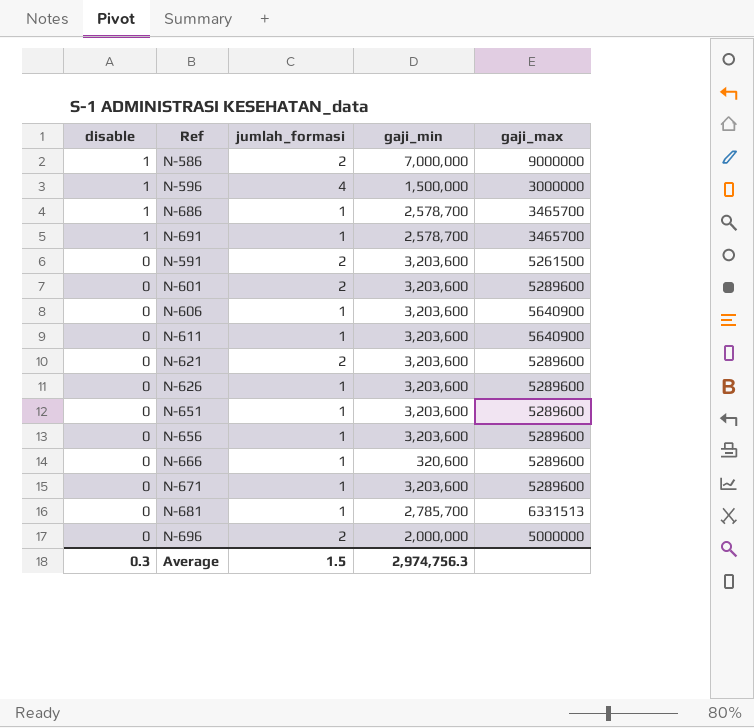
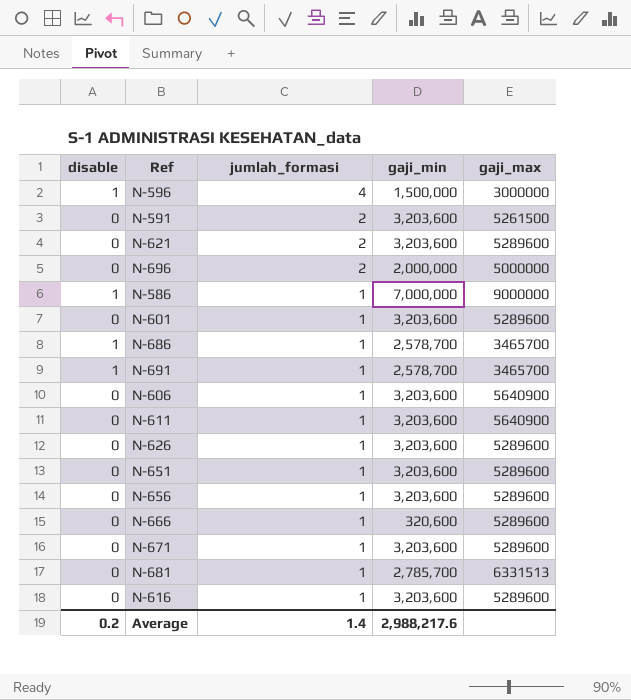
row order: disable descending -> jumlah_formasi descending
N-586 | jumlah_formasi: 2 -> 1
N-601 | jumlah_formasi: 2 -> 1
row N-616: none -> 0 | 1 | 3,203,600 | 5289600
Average | disable: 0.3 -> 0.2
Average | jumlah_formasi: 1.5 -> 1.4
Average | gaji_min: 2,974,756.3 -> 2,988,217.6

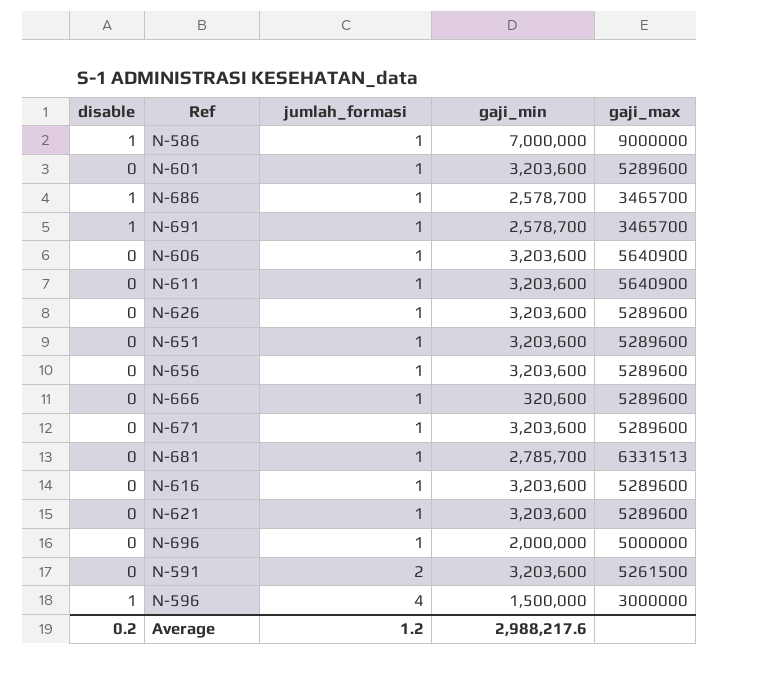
row order: jumlah_formasi descending -> jumlah_formasi ascending
N-621 | jumlah_formasi: 2 -> 1
N-696 | jumlah_formasi: 2 -> 1
Average | jumlah_formasi: 1.4 -> 1.2

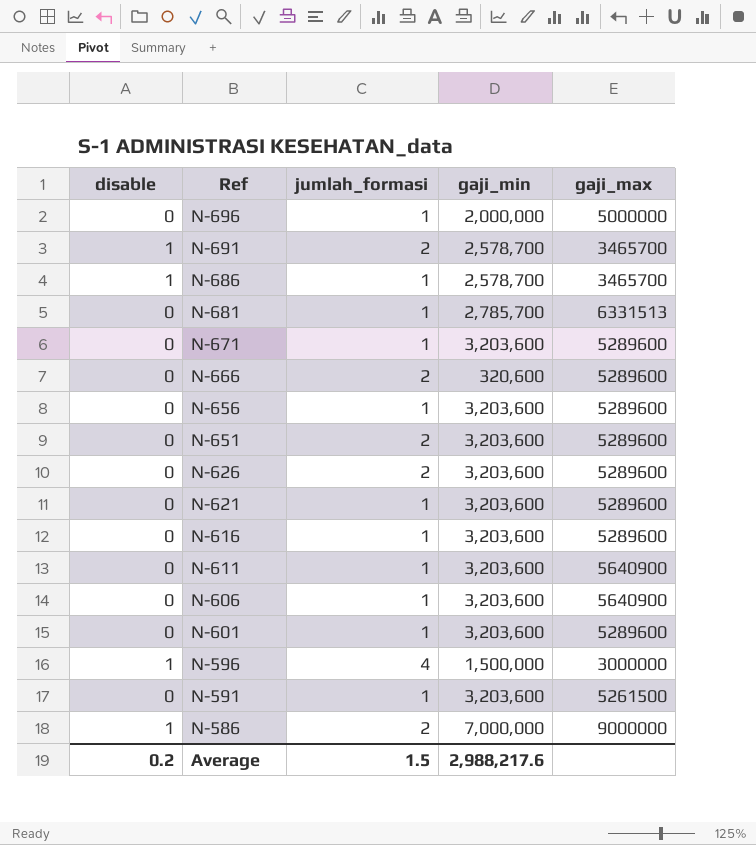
row order: jumlah_formasi ascending -> Ref descending
N-691 | jumlah_formasi: 1 -> 2
N-666 | jumlah_formasi: 1 -> 2
N-651 | jumlah_formasi: 1 -> 2
N-626 | jumlah_formasi: 1 -> 2
N-591 | jumlah_formasi: 2 -> 1
N-586 | jumlah_formasi: 1 -> 2
Average | jumlah_formasi: 1.2 -> 1.5

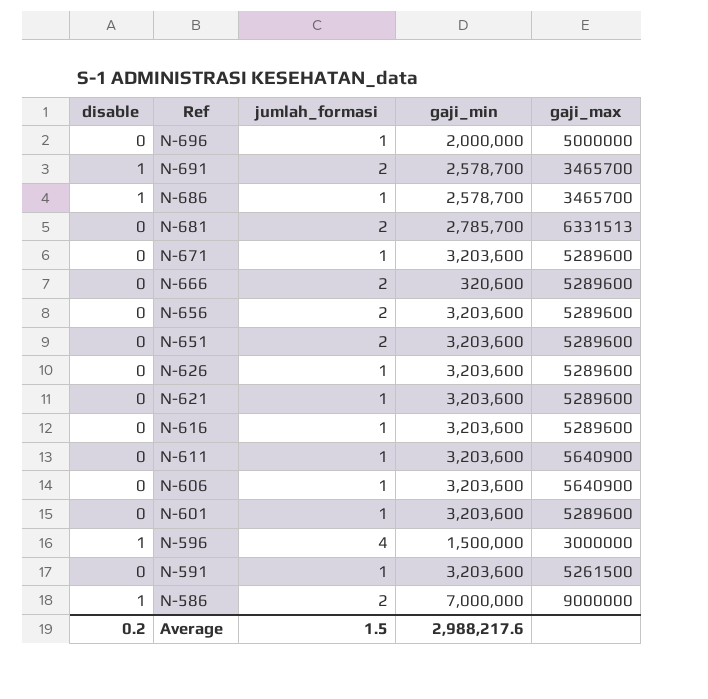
N-681 | jumlah_formasi: 1 -> 2
N-656 | jumlah_formasi: 1 -> 2
N-626 | jumlah_formasi: 2 -> 1

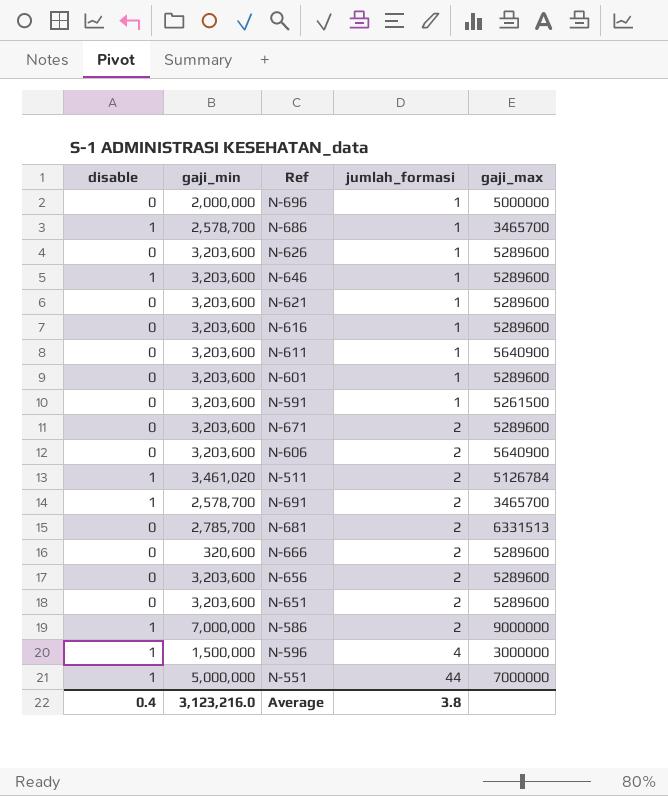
row order: Ref descending -> jumlah_formasi ascending
column gaji_min | position: 4 -> 2
row N-646: none -> 1 | 3,203,600 | 1 | 5289600
N-671 | jumlah_formasi: 1 -> 2
N-606 | jumlah_formasi: 1 -> 2
row N-511: none -> 1 | 3,461,020 | 2 | 5126784
row N-551: none -> 1 | 5,000,000 | 44 | 7000000
Average | disable: 0.2 -> 0.4
Average | gaji_min: 2,988,217.6 -> 3,123,216.0
Average | jumlah_formasi: 1.5 -> 3.8

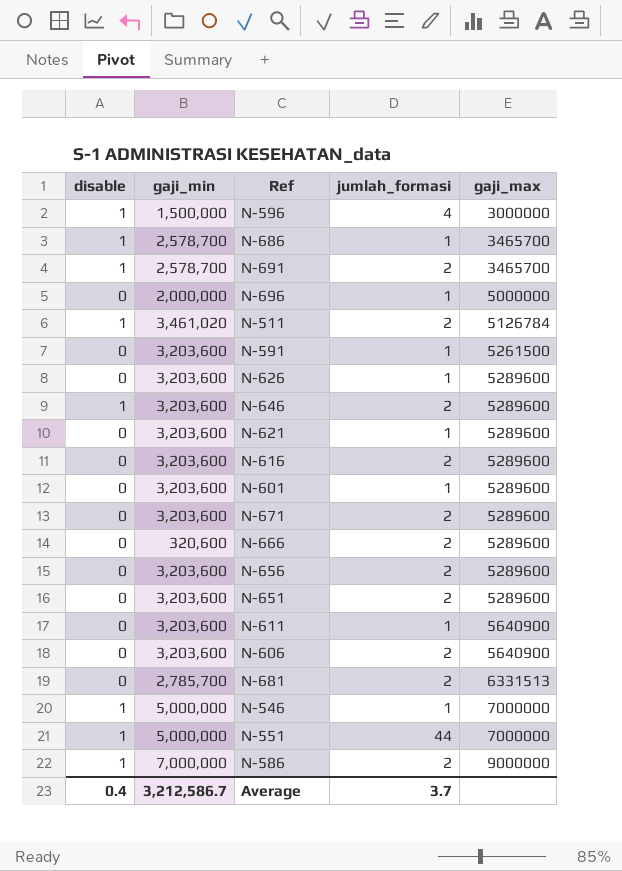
row order: jumlah_formasi ascending -> gaji_max ascending
N-646 | jumlah_formasi: 1 -> 2
N-616 | jumlah_formasi: 1 -> 2
row N-546: none -> 1 | 5,000,000 | 1 | 7000000
Average | gaji_min: 3,123,216.0 -> 3,212,586.7
Average | jumlah_formasi: 3.8 -> 3.7

